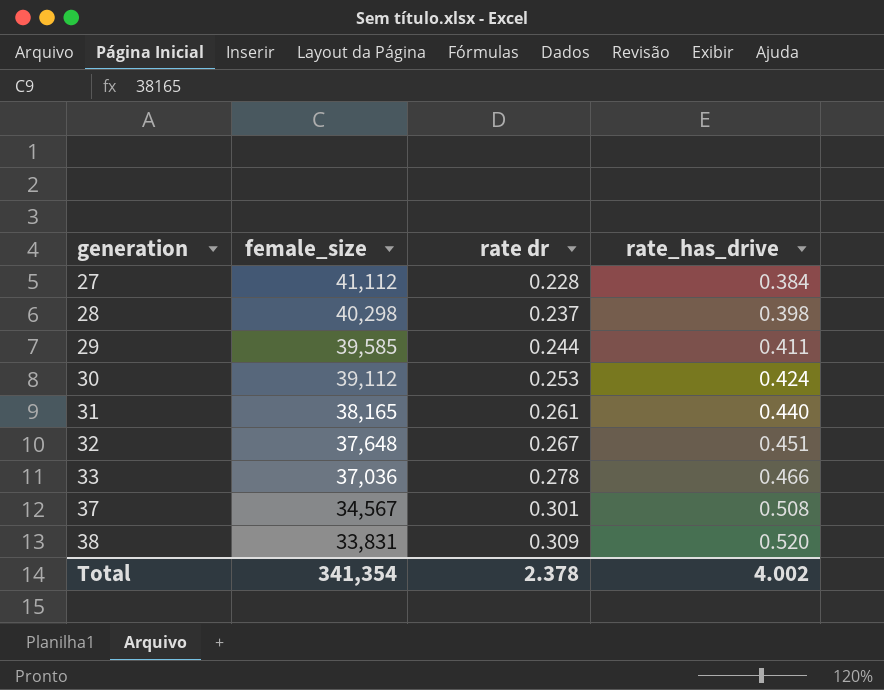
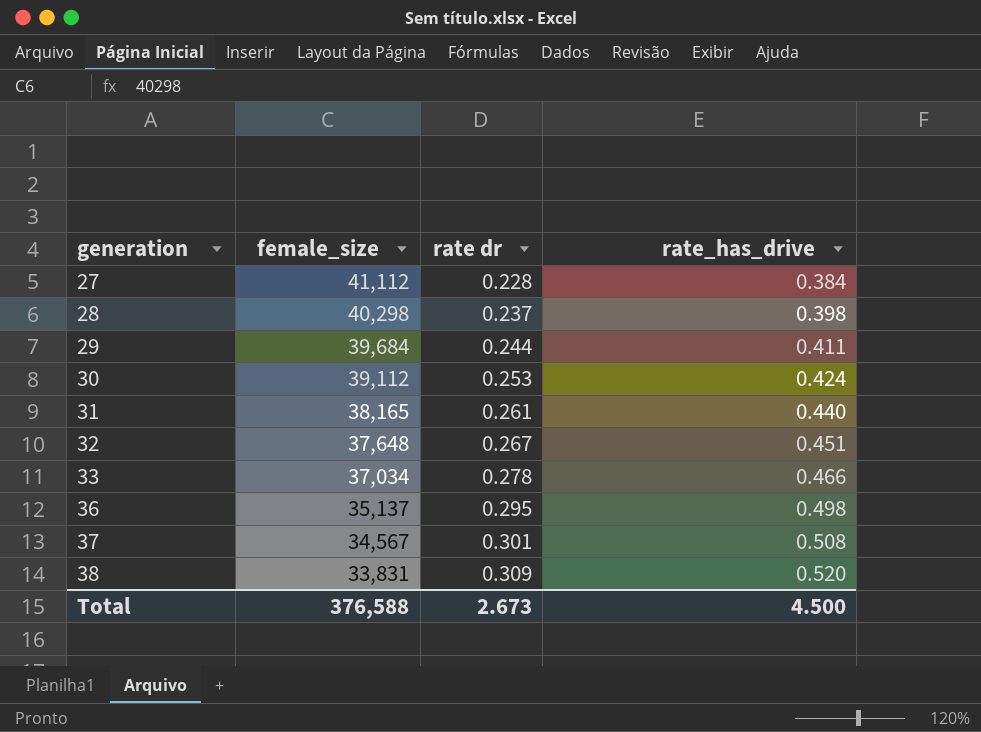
29 | female_size: 39,585 -> 39,684
33 | female_size: 37,036 -> 37,034
row 36: none -> 35,137 | 0.295 | 0.498
Total | female_size: 341,354 -> 376,588
Total | rate dr: 2.378 -> 2.673
Total | rate_has_drive: 4.002 -> 4.500

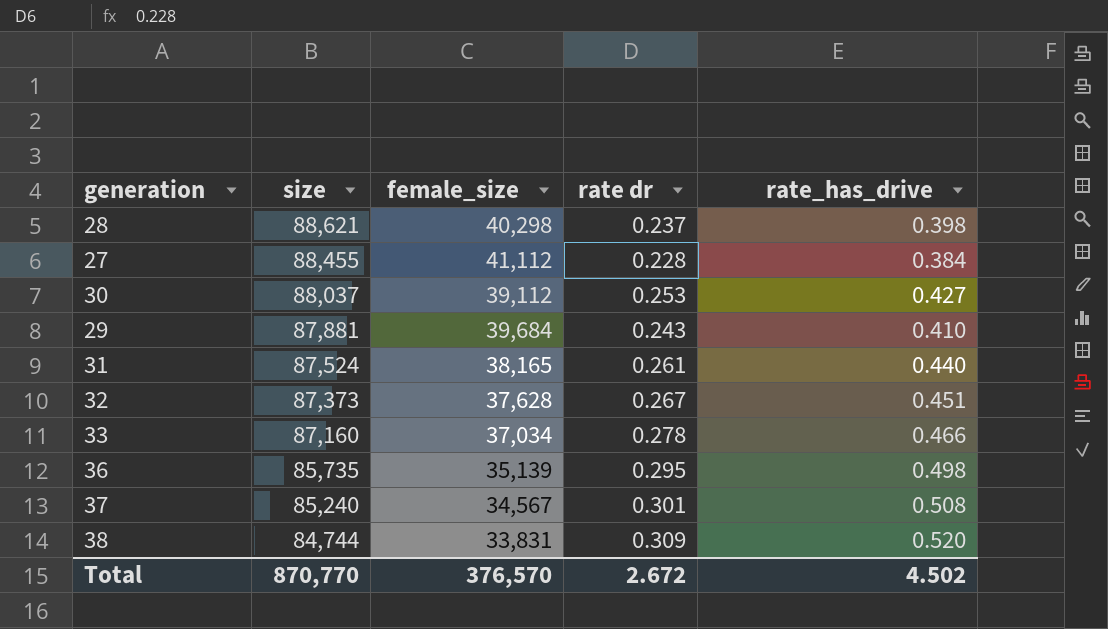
row order: generation ascending -> size descending
column size | position: none -> 2
30 | rate_has_drive: 0.424 -> 0.427
29 | rate dr: 0.244 -> 0.243
29 | rate_has_drive: 0.411 -> 0.410
32 | female_size: 37,648 -> 37,628
36 | female_size: 35,137 -> 35,139
Total | female_size: 376,588 -> 376,570
Total | rate dr: 2.673 -> 2.672
Total | rate_has_drive: 4.500 -> 4.502

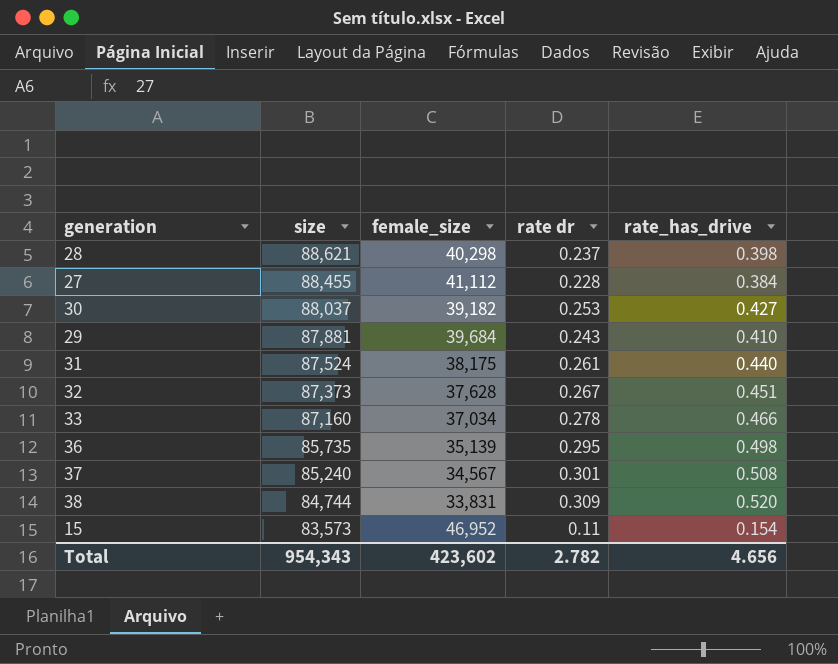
30 | female_size: 39,112 -> 39,182
31 | female_size: 38,165 -> 38,175
row 15: none -> 83,573 | 46,952 | 0.11 | 0.154
Total | size: 870,770 -> 954,343
Total | female_size: 376,570 -> 423,602
Total | rate dr: 2.672 -> 2.782
Total | rate_has_drive: 4.502 -> 4.656

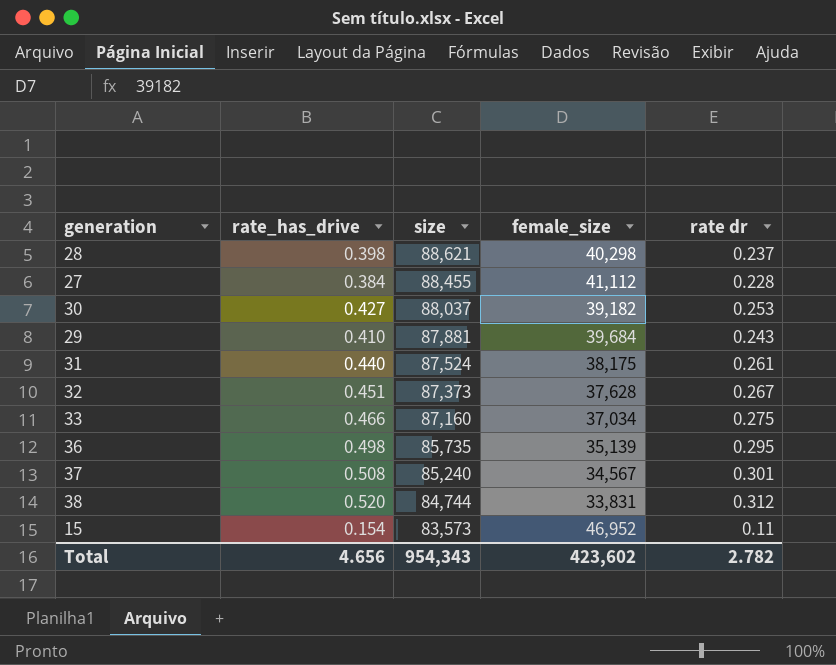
column rate_has_drive | position: 5 -> 2
33 | rate dr: 0.278 -> 0.275
38 | rate dr: 0.309 -> 0.312

